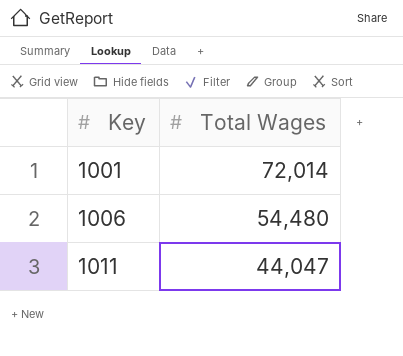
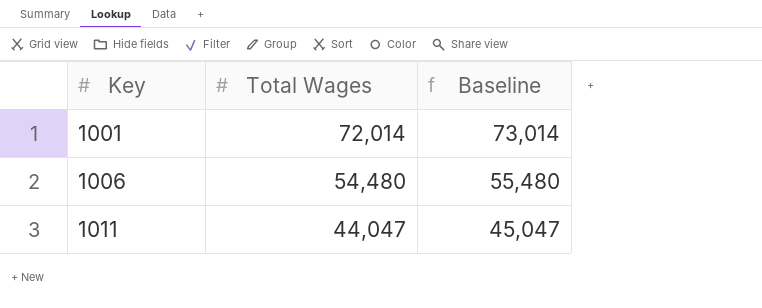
column Baseline | formula: none -> [Total Wages] + 1000

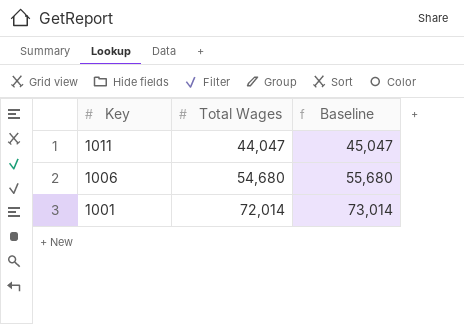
row order: Key ascending -> Key descending
1006 | Total Wages: 54,480 -> 54,680
1006 | Baseline: 55,480 -> 55,680

